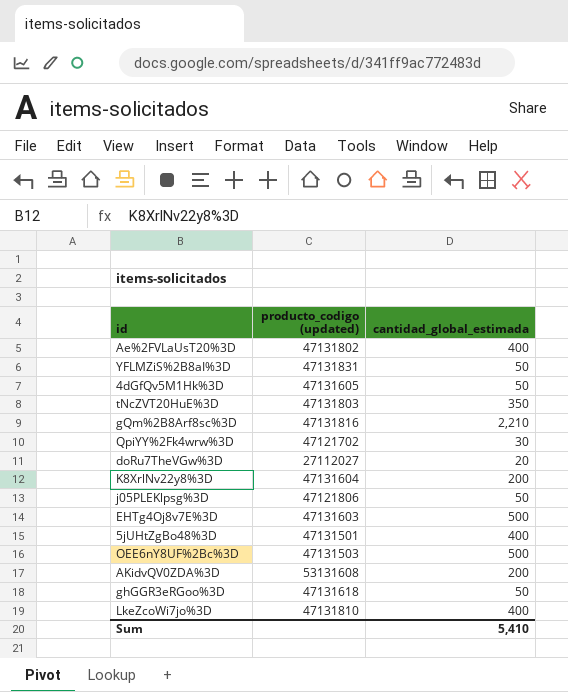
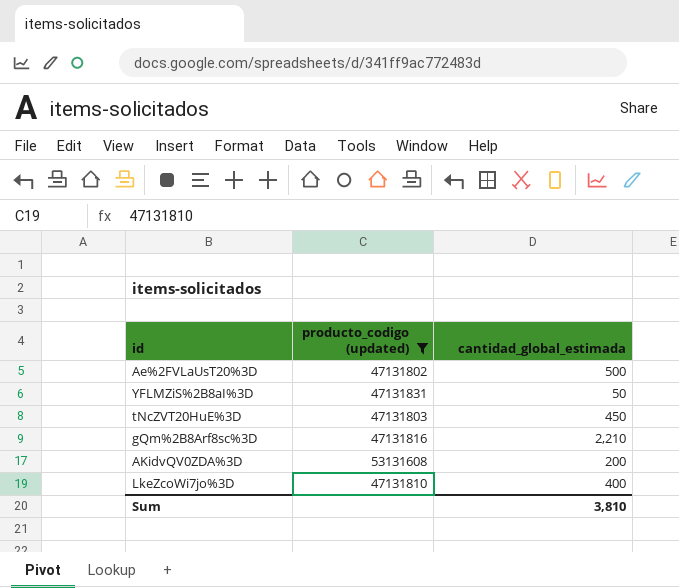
filter: none -> producto_codigo (updated) >= 47131802
Ae%2FVLaUsT20%3D | cantidad_global_estimada: 400 -> 500
tNcZVT20HuE%3D | cantidad_global_estimada: 350 -> 450
Sum | cantidad_global_estimada: 5,410 -> 3,810

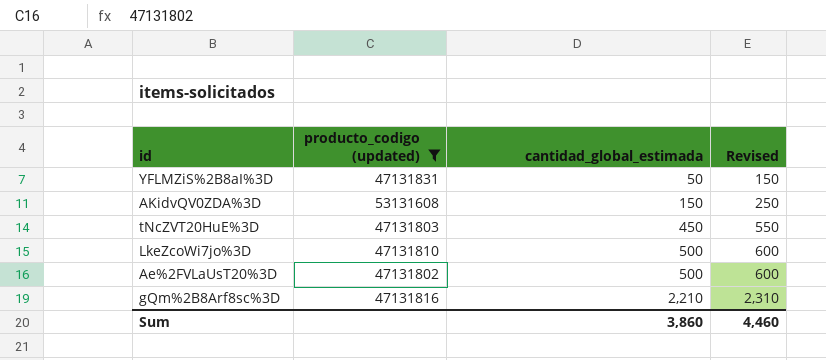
row order: none -> cantidad_global_estimada ascending
column Revised | formula: none -> [cantidad_global_estimada] + 100
AKidvQV0ZDA%3D | cantidad_global_estimada: 200 -> 150
LkeZcoWi7jo%3D | cantidad_global_estimada: 400 -> 500
Sum | cantidad_global_estimada: 3,810 -> 3,860

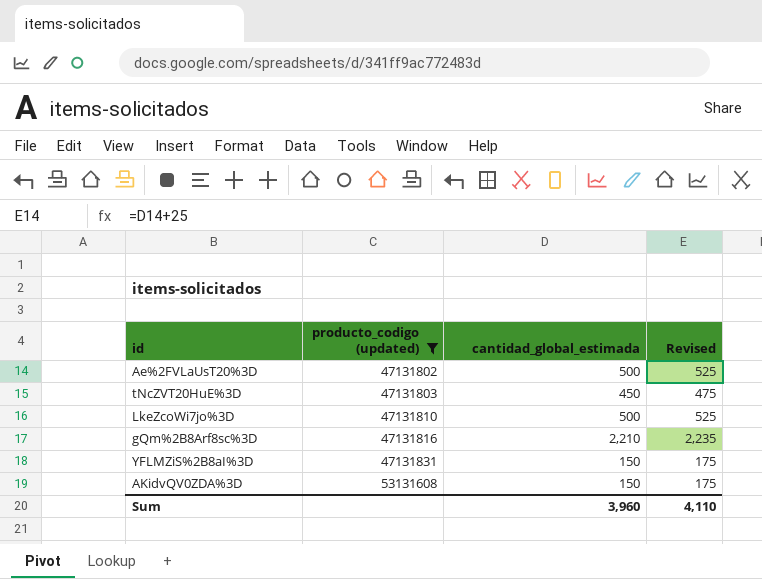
row order: cantidad_global_estimada ascending -> producto_codigo (updated) ascending
column Revised | formula: [cantidad_global_estimada] + 100 -> [cantidad_global_estimada] + 25
YFLMZiS%2B8aI%3D | cantidad_global_estimada: 50 -> 150
Sum | cantidad_global_estimada: 3,860 -> 3,960
Sum | Revised: 4,460 -> 4,110

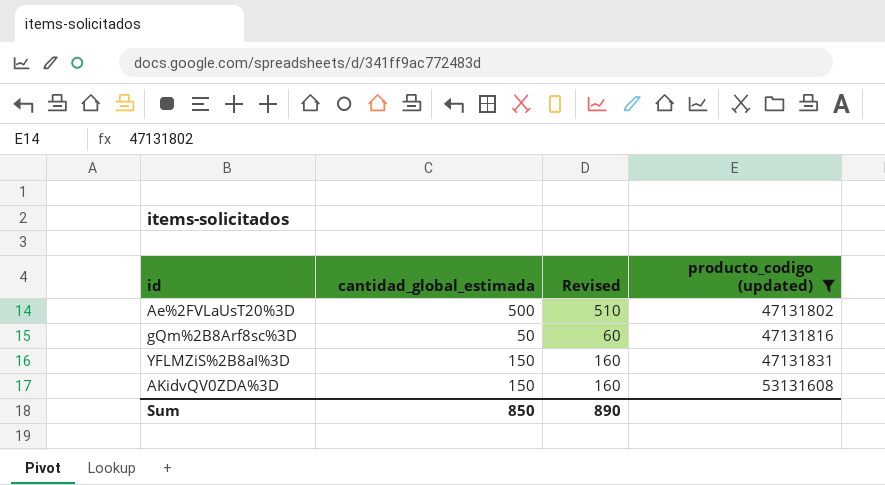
column Revised | formula: [cantidad_global_estimada] + 25 -> [cantidad_global_estimada] + 10
column producto_codigo (updated) | position: 2 -> 4
row tNcZVT20HuE%3D: 47131803 | 450 | 475 -> none
row LkeZcoWi7jo%3D: 47131810 | 500 | 525 -> none
gQm%2B8Arf8sc%3D | cantidad_global_estimada: 2,210 -> 50
Sum | cantidad_global_estimada: 3,960 -> 850
Sum | Revised: 4,110 -> 890

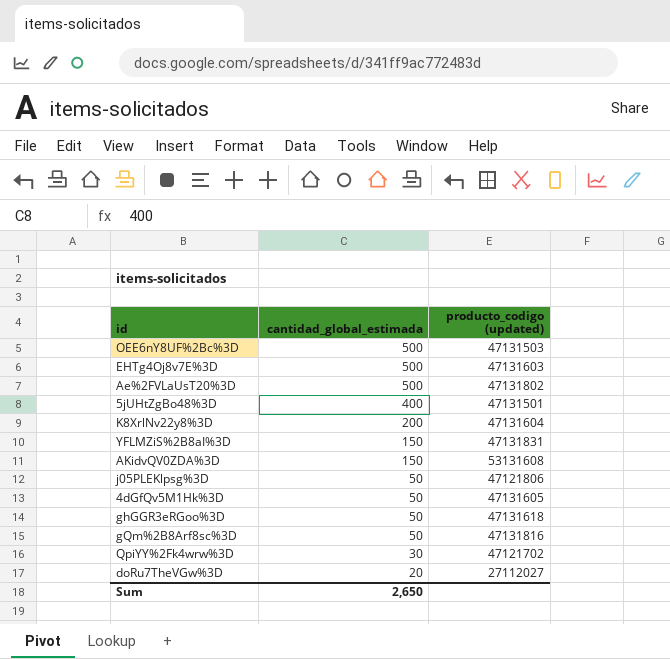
filter: producto_codigo (updated) >= 47131802 -> none
row order: producto_codigo (updated) ascending -> cantidad_global_estimada descending
column Revised | formula: [cantidad_global_estimada] + 10 -> none
Sum | cantidad_global_estimada: 850 -> 2,650

